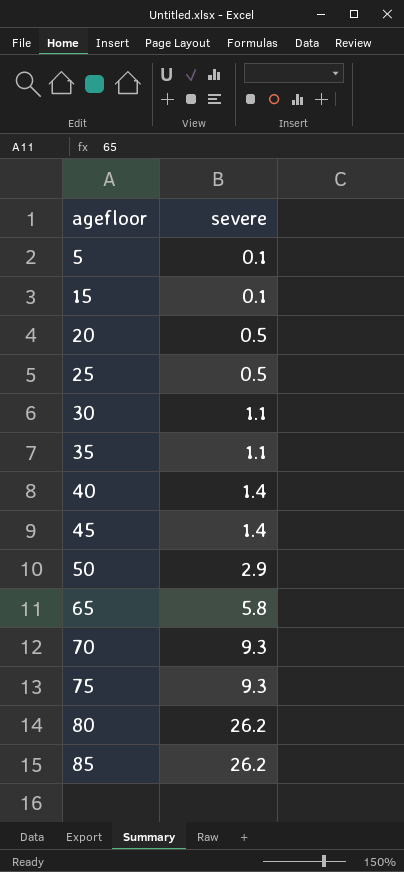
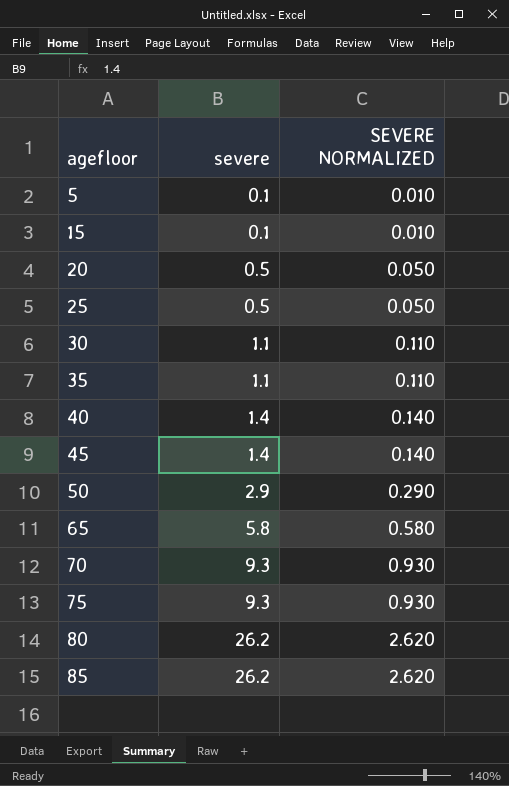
column SEVERE NORMALIZED | formula: none -> [severe] * 0.1

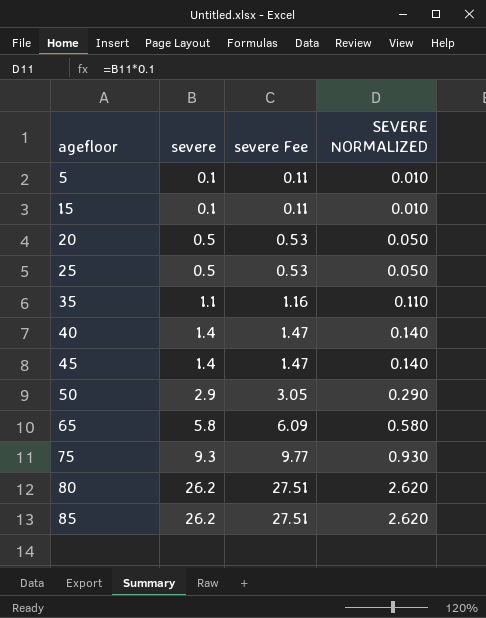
column severe Fee | formula: none -> [severe] * 1.05
row 30: 1.1 | 0.110 -> none
row 70: 9.3 | 0.930 -> none

